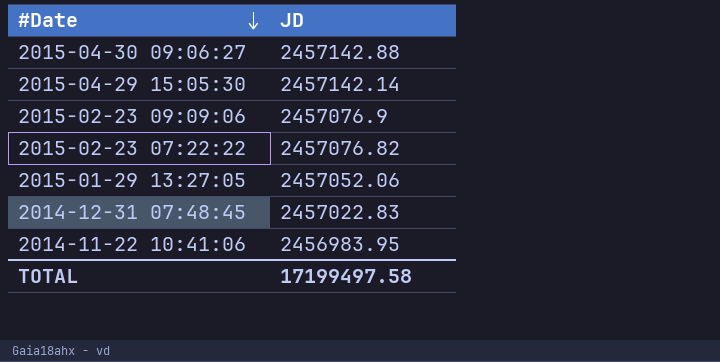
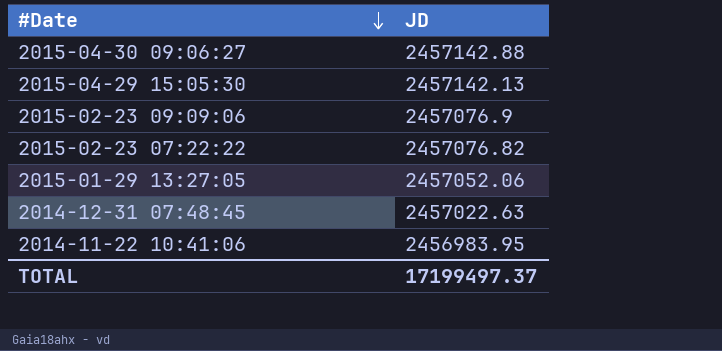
2015-04-29 15:05:30 | JD: 2457142.14 -> 2457142.13
2014-12-31 07:48:45 | JD: 2457022.83 -> 2457022.63
TOTAL | JD: 17199497.58 -> 17199497.37

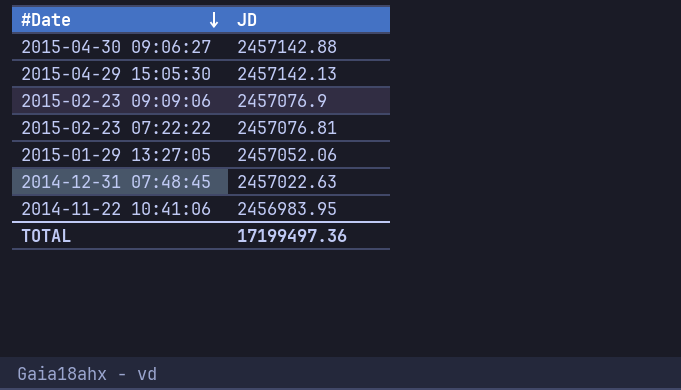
2015-02-23 07:22:22 | JD: 2457076.82 -> 2457076.81
TOTAL | JD: 17199497.37 -> 17199497.36

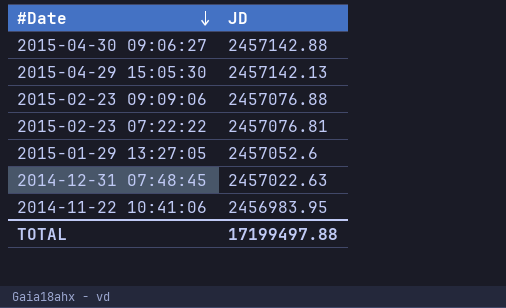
2015-02-23 09:09:06 | JD: 2457076.9 -> 2457076.88
2015-01-29 13:27:05 | JD: 2457052.06 -> 2457052.6
TOTAL | JD: 17199497.36 -> 17199497.88

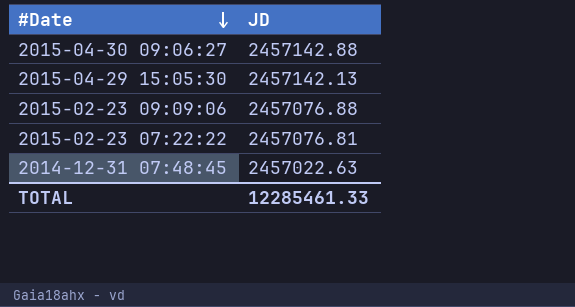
row 2015-01-29 13:27:05: 2457052.6 -> none
row 2014-11-22 10:41:06: 2456983.95 -> none
TOTAL | JD: 17199497.88 -> 12285461.33

